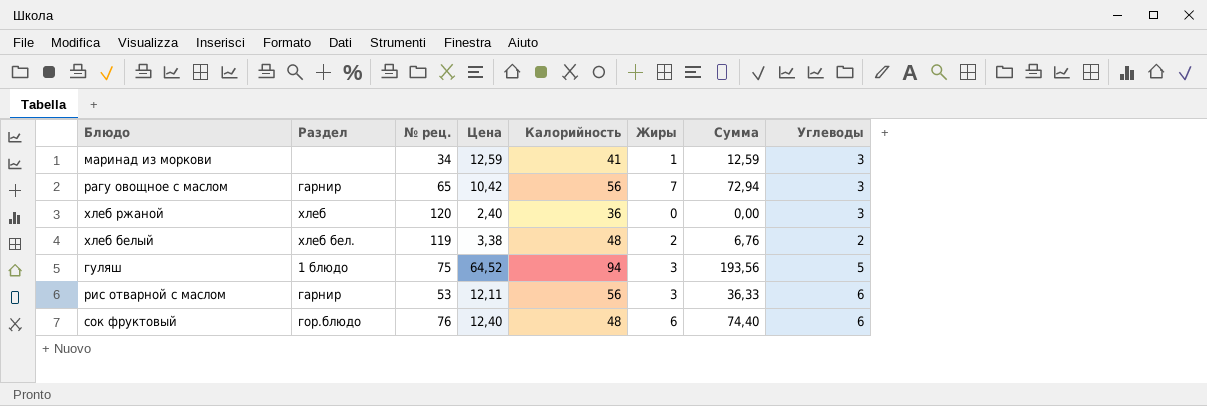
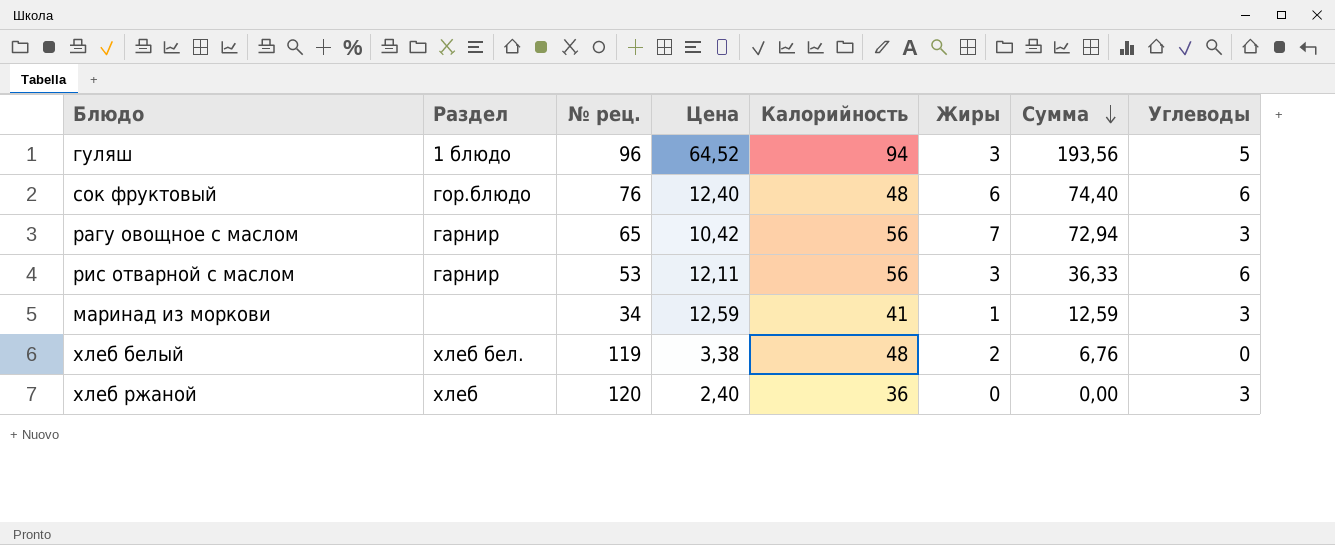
row order: none -> Сумма descending
гуляш | № рец.: 75 -> 96
хлеб белый | Углеводы: 2 -> 0

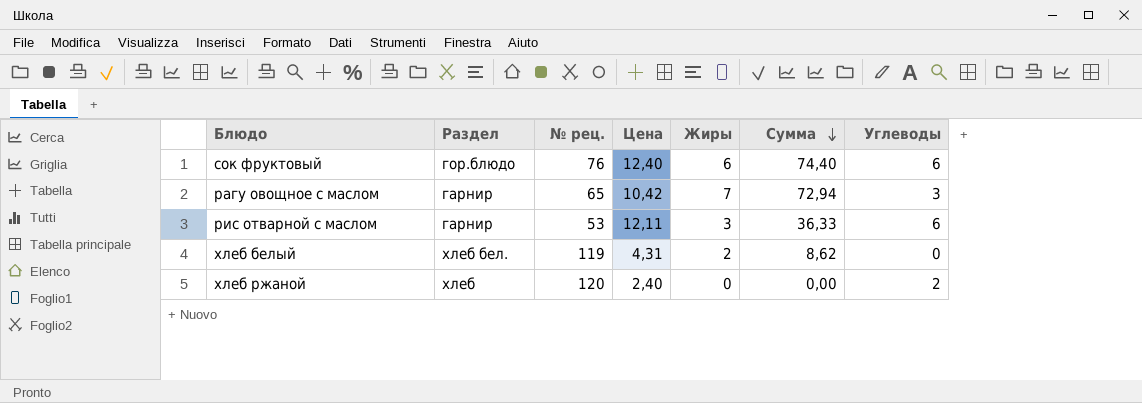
column Калорийность | position: 5 -> none
row гуляш: 1 блюдо | 96 | 64,52 | 94 | 3 | 193,56 | 5 -> none
row маринад из моркови: none | 34 | 12,59 | 41 | 1 | 12,59 | 3 -> none
хлеб белый | Цена: 3,38 -> 4,31
хлеб белый | Сумма: 6,76 -> 8,62
хлеб ржаной | Углеводы: 3 -> 2

